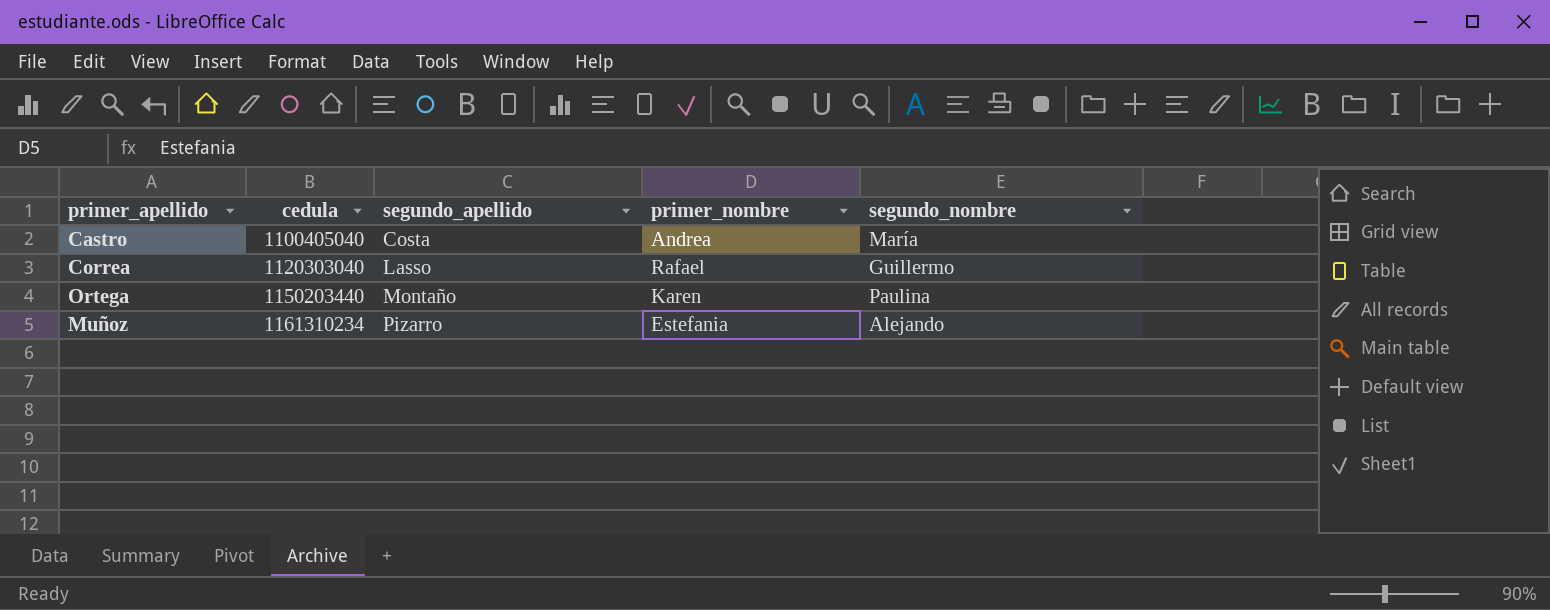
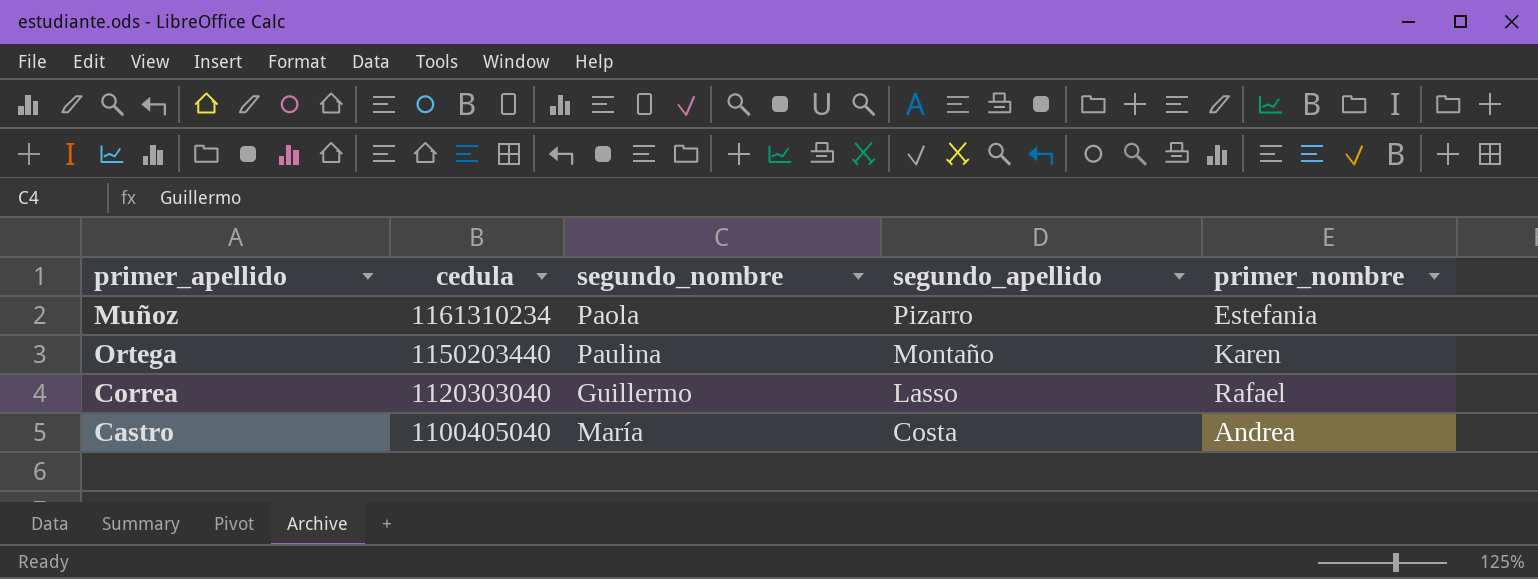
row order: cedula ascending -> cedula descending
column segundo_nombre | position: 5 -> 3
Muñoz | segundo_nombre: Alejando -> Paola

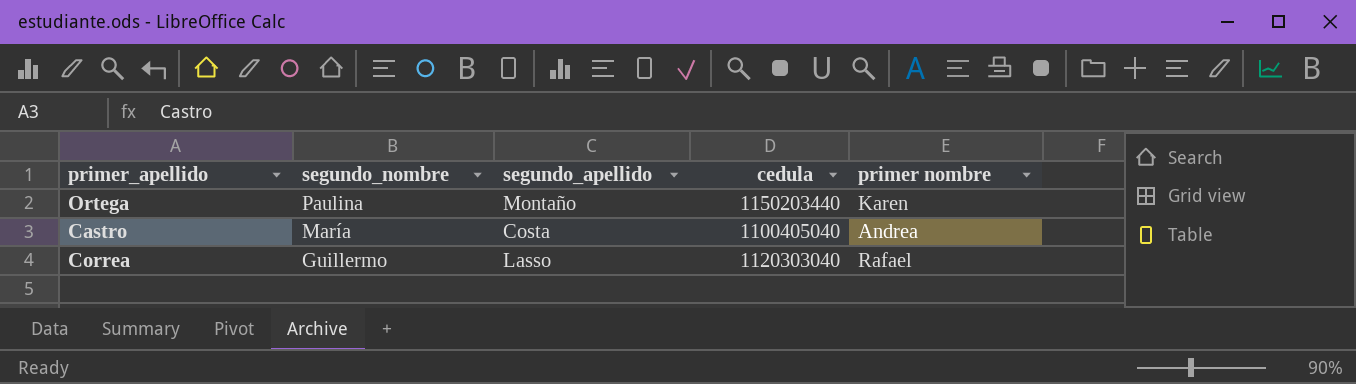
row order: cedula descending -> segundo_nombre descending
column cedula | position: 2 -> 4
column name: primer_nombre -> primer nombre
row Muñoz: 1161310234 | Paola | Pizarro | Estefania -> none

